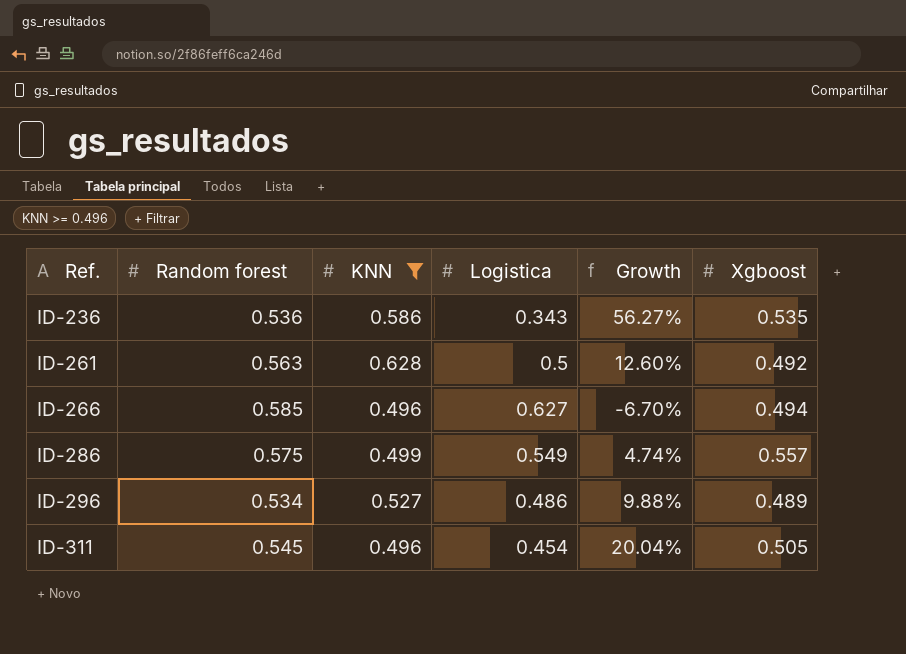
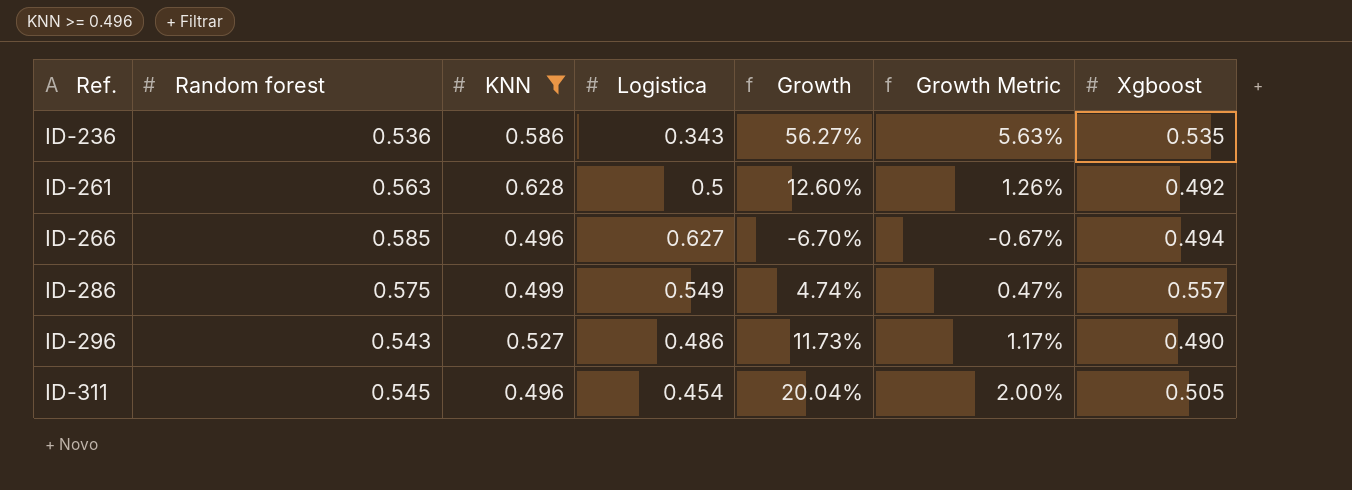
column Growth Metric | formula: none -> [Growth] * 0.1
ID-296 | Random forest: 0.534 -> 0.543
ID-296 | Growth: 9.88% -> 11.73%
ID-296 | Xgboost: 0.489 -> 0.490

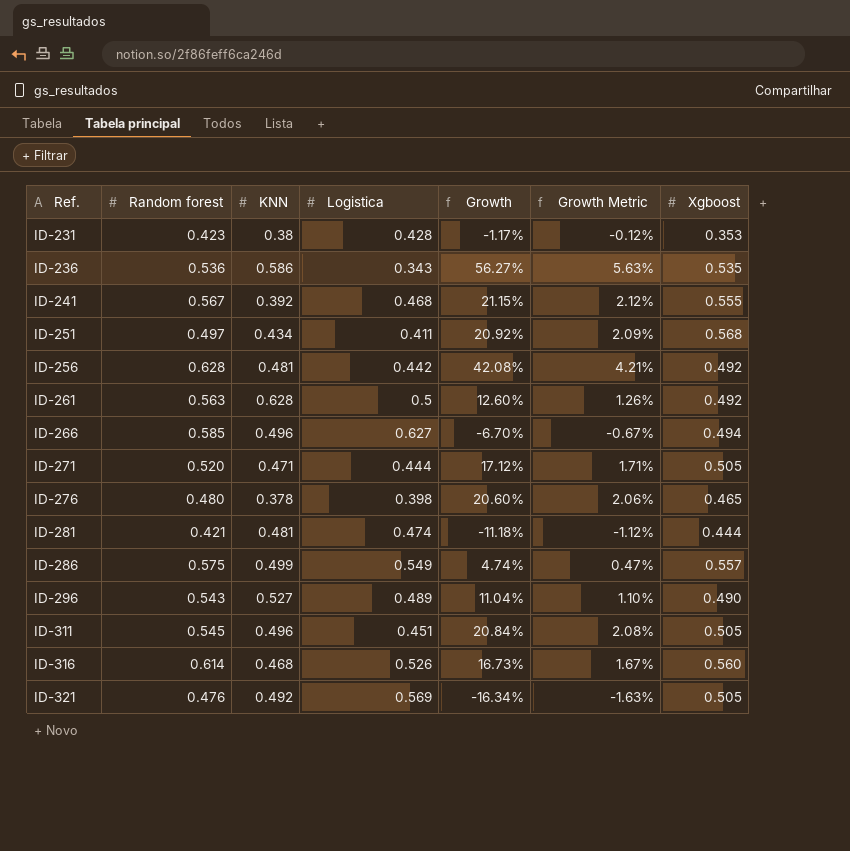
filter: KNN >= 0.496 -> none
ID-296 | Logistica: 0.486 -> 0.489
ID-296 | Growth: 11.73% -> 11.04%
ID-296 | Growth Metric: 1.17% -> 1.10%
ID-311 | Logistica: 0.454 -> 0.451
ID-311 | Growth: 20.04% -> 20.84%
ID-311 | Growth Metric: 2.00% -> 2.08%

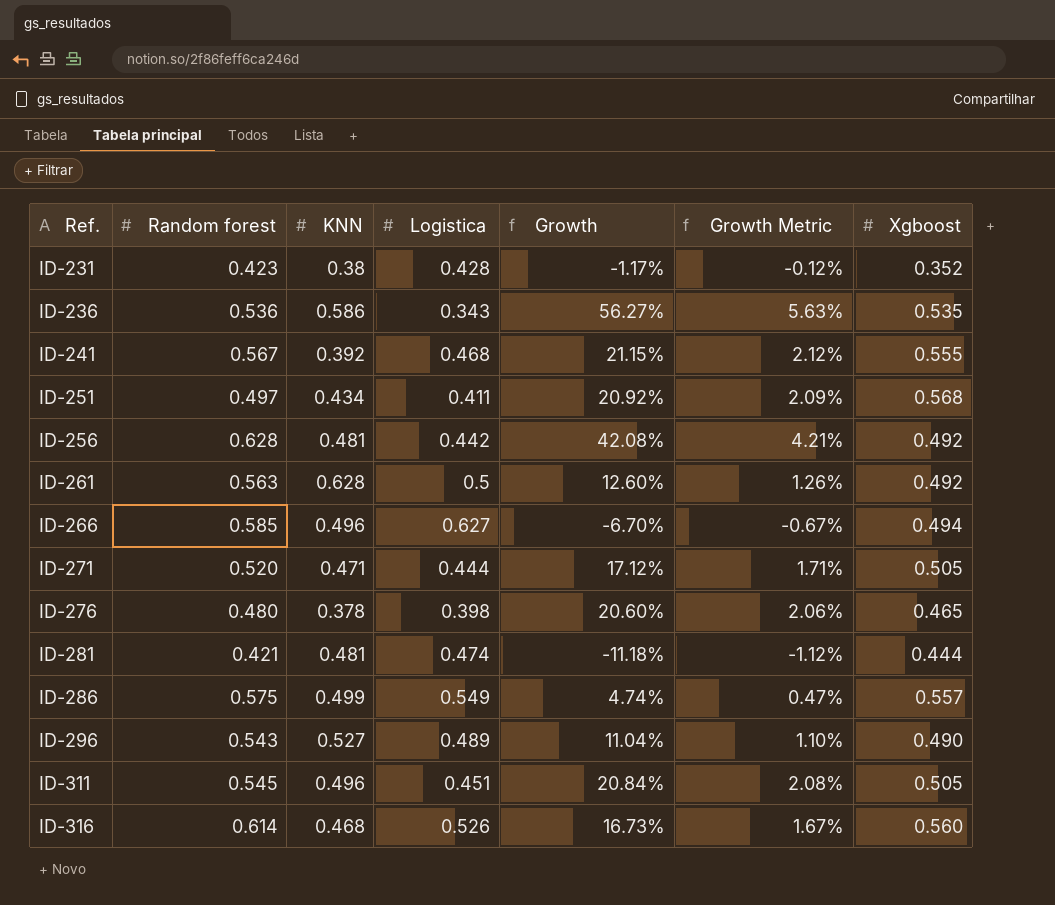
row ID-321: 0.476 | 0.492 | 0.569 | -16.34% | -1.63% | 0.505 -> none
ID-231 | Xgboost: 0.353 -> 0.352

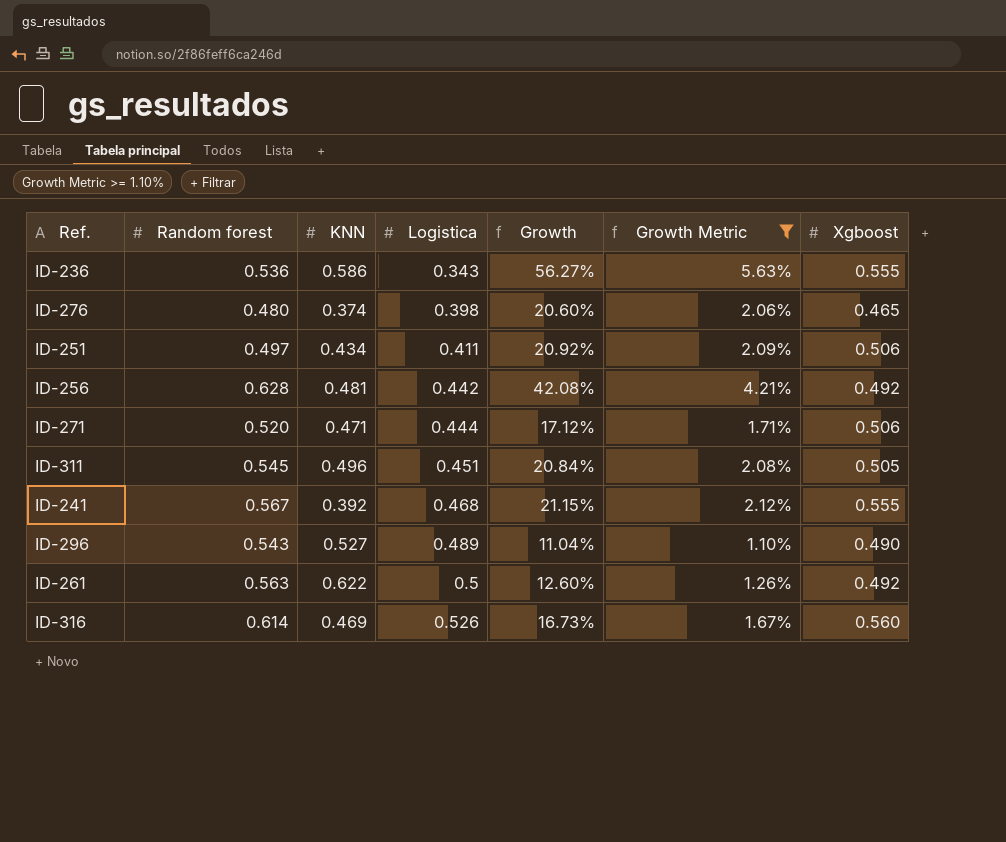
filter: none -> Growth Metric >= 1.10%
row order: Ref. ascending -> Logistica ascending
ID-236 | Xgboost: 0.535 -> 0.555
ID-276 | KNN: 0.378 -> 0.374
ID-251 | Xgboost: 0.568 -> 0.506
ID-271 | Xgboost: 0.505 -> 0.506
ID-261 | KNN: 0.628 -> 0.622
ID-316 | KNN: 0.468 -> 0.469

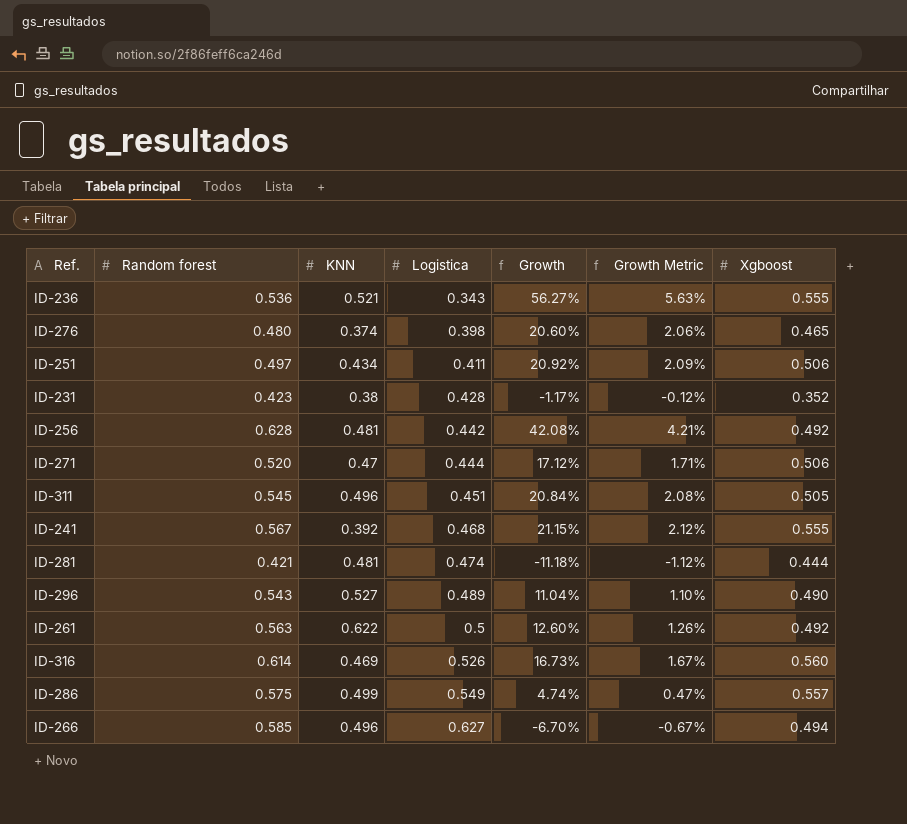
filter: Growth Metric >= 1.10% -> none
ID-236 | KNN: 0.586 -> 0.521
ID-271 | KNN: 0.471 -> 0.47

